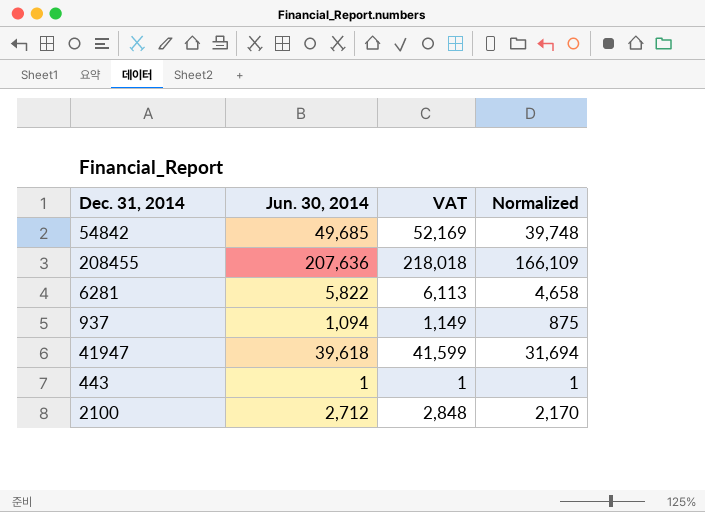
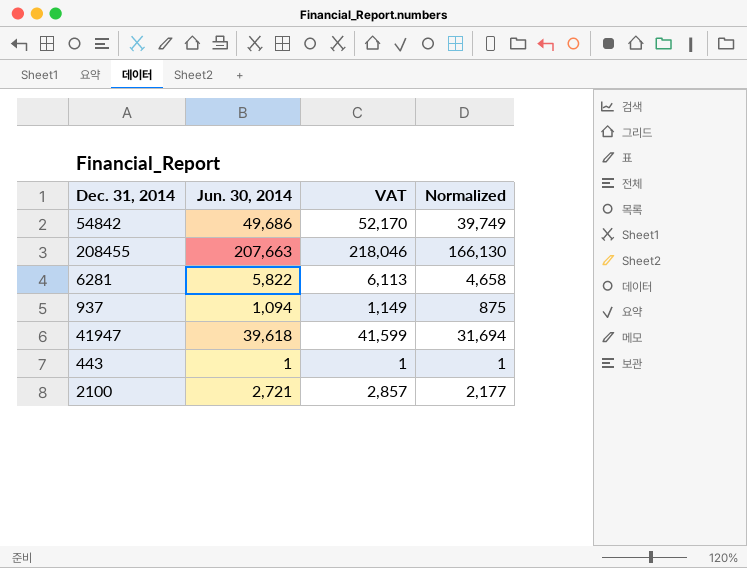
54842 | Jun. 30, 2014: 49,685 -> 49,686
54842 | VAT: 52,169 -> 52,170
54842 | Normalized: 39,748 -> 39,749
208455 | Jun. 30, 2014: 207,636 -> 207,663
208455 | VAT: 218,018 -> 218,046
208455 | Normalized: 166,109 -> 166,130
2100 | Jun. 30, 2014: 2,712 -> 2,721
2100 | VAT: 2,848 -> 2,857
2100 | Normalized: 2,170 -> 2,177

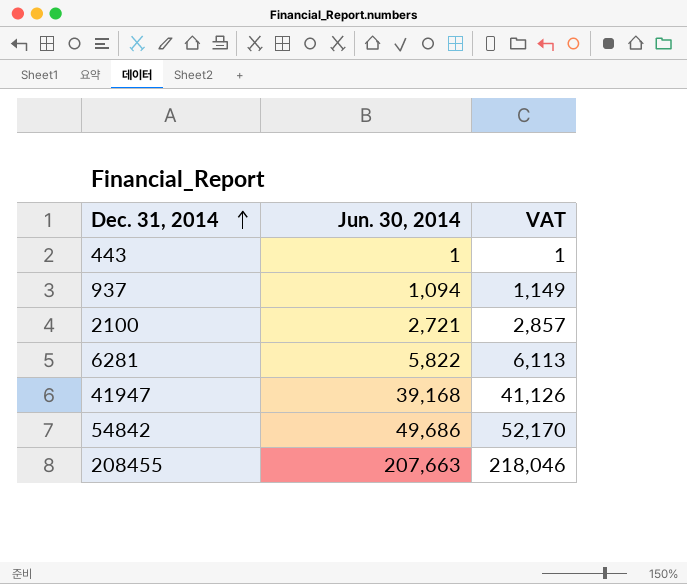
row order: none -> Dec. 31, 2014 ascending
column Normalized | formula: [Jun. 30, 2014] * 0.8 -> none
41947 | Jun. 30, 2014: 39,618 -> 39,168
41947 | VAT: 41,599 -> 41,126

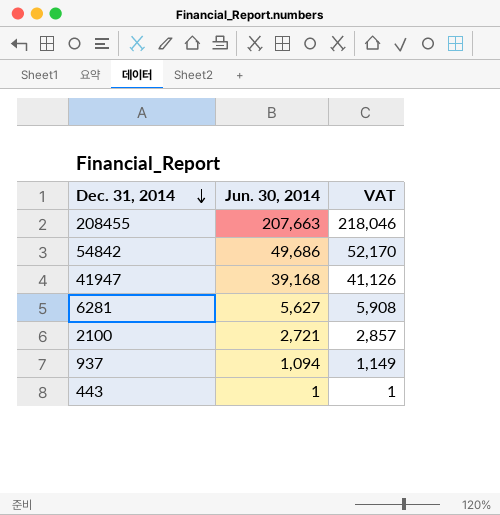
row order: Dec. 31, 2014 ascending -> Dec. 31, 2014 descending
6281 | Jun. 30, 2014: 5,822 -> 5,627
6281 | VAT: 6,113 -> 5,908

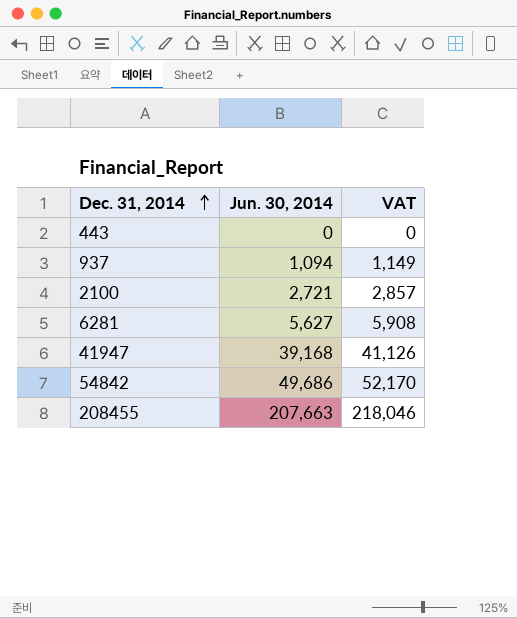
row order: Dec. 31, 2014 descending -> Dec. 31, 2014 ascending
443 | Jun. 30, 2014: 1 -> 0
443 | VAT: 1 -> 0

